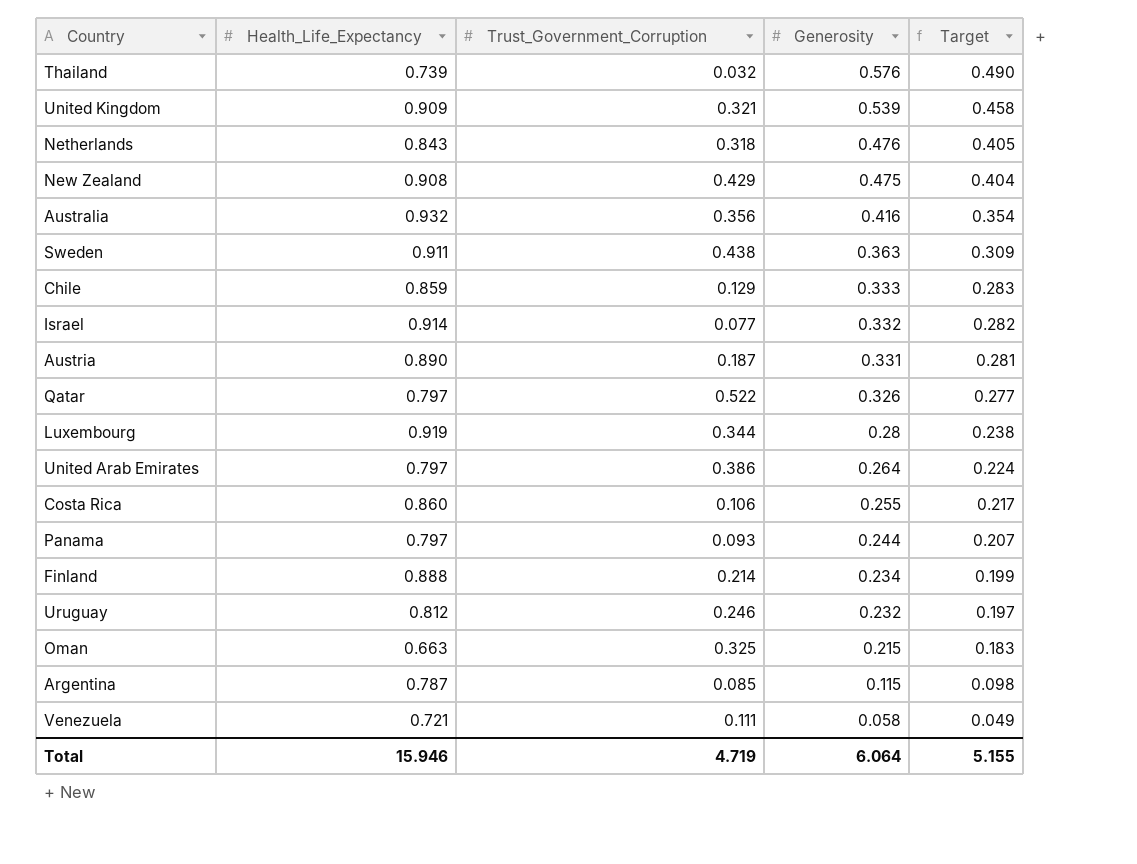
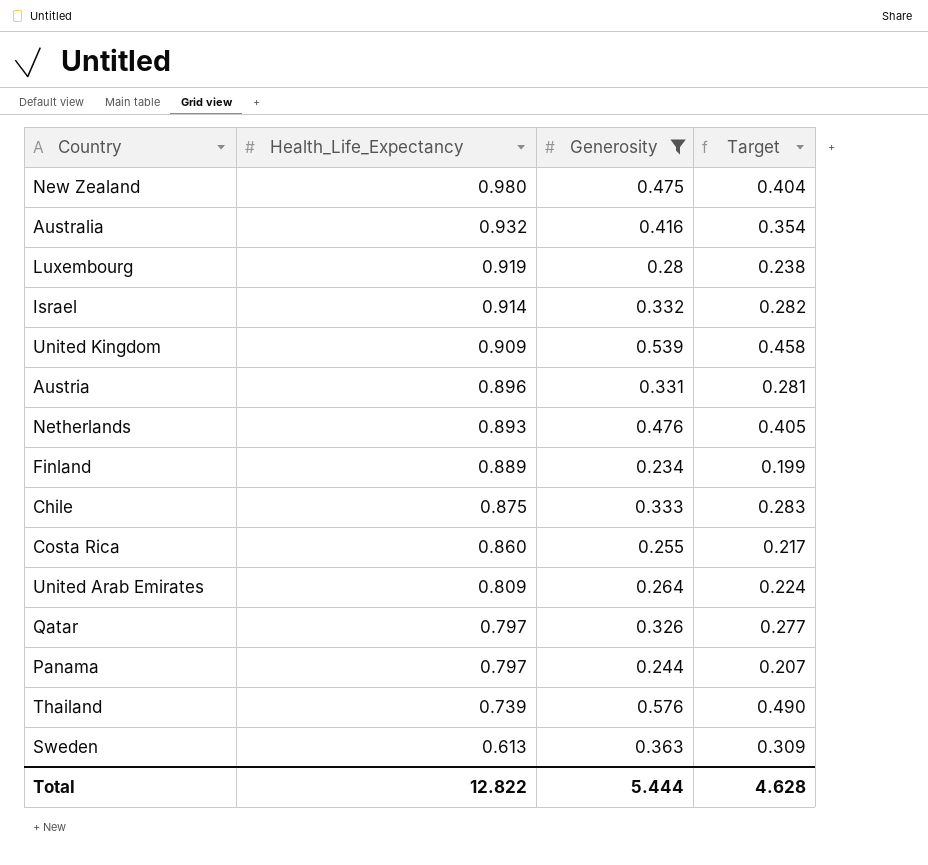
filter: none -> Generosity >= 0.234
row order: Generosity descending -> Health_Life_Expectancy descending
column Trust_Government_Corruption | position: 3 -> none
New Zealand | Health_Life_Expectancy: 0.908 -> 0.980
Austria | Health_Life_Expectancy: 0.890 -> 0.896
Netherlands | Health_Life_Expectancy: 0.843 -> 0.893
Finland | Health_Life_Expectancy: 0.888 -> 0.889
Chile | Health_Life_Expectancy: 0.859 -> 0.875
United Arab Emirates | Health_Life_Expectancy: 0.797 -> 0.809
Sweden | Health_Life_Expectancy: 0.911 -> 0.613
Total | Health_Life_Expectancy: 15.946 -> 12.822
Total | Generosity: 6.064 -> 5.444
Total | Target: 5.155 -> 4.628

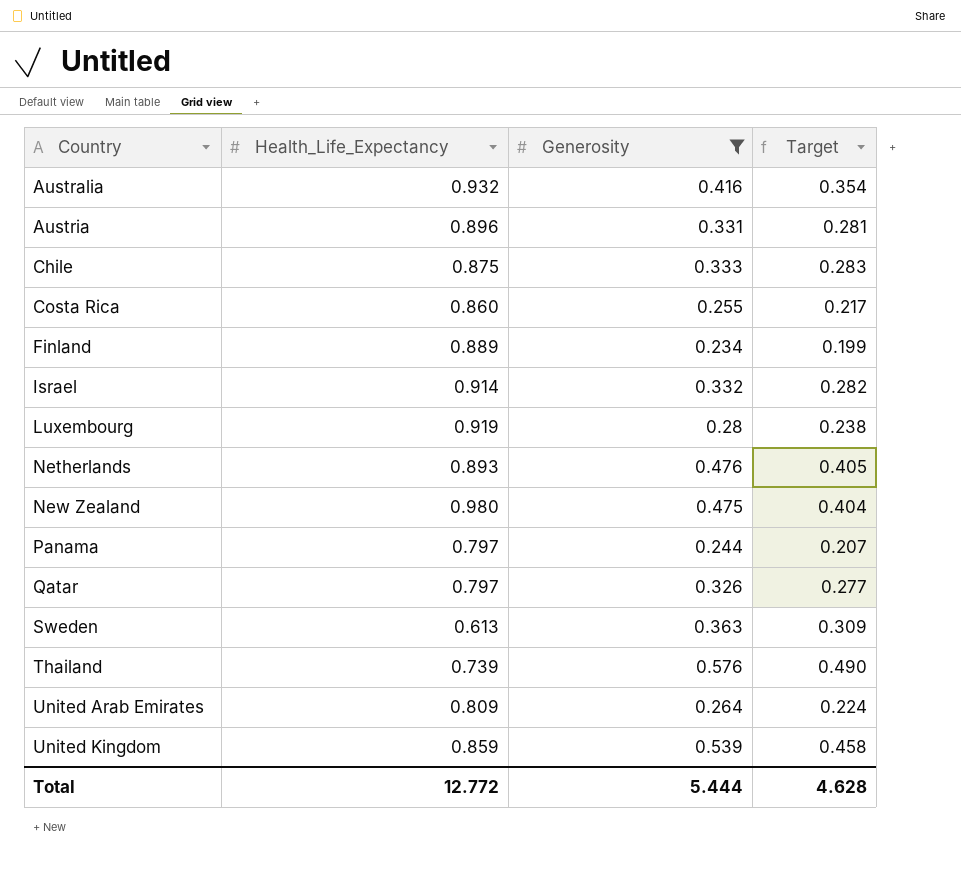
row order: Health_Life_Expectancy descending -> Country ascending
United Kingdom | Health_Life_Expectancy: 0.909 -> 0.859
Total | Health_Life_Expectancy: 12.822 -> 12.772

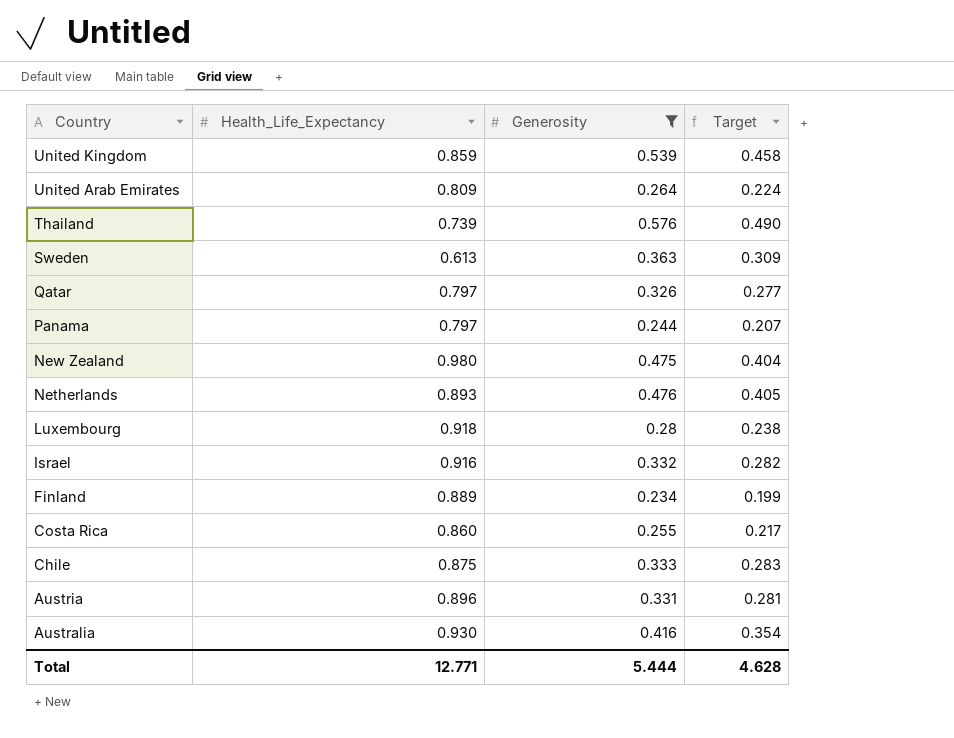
row order: Country ascending -> Country descending
Luxembourg | Health_Life_Expectancy: 0.919 -> 0.918
Israel | Health_Life_Expectancy: 0.914 -> 0.916
Australia | Health_Life_Expectancy: 0.932 -> 0.930
Total | Health_Life_Expectancy: 12.772 -> 12.771

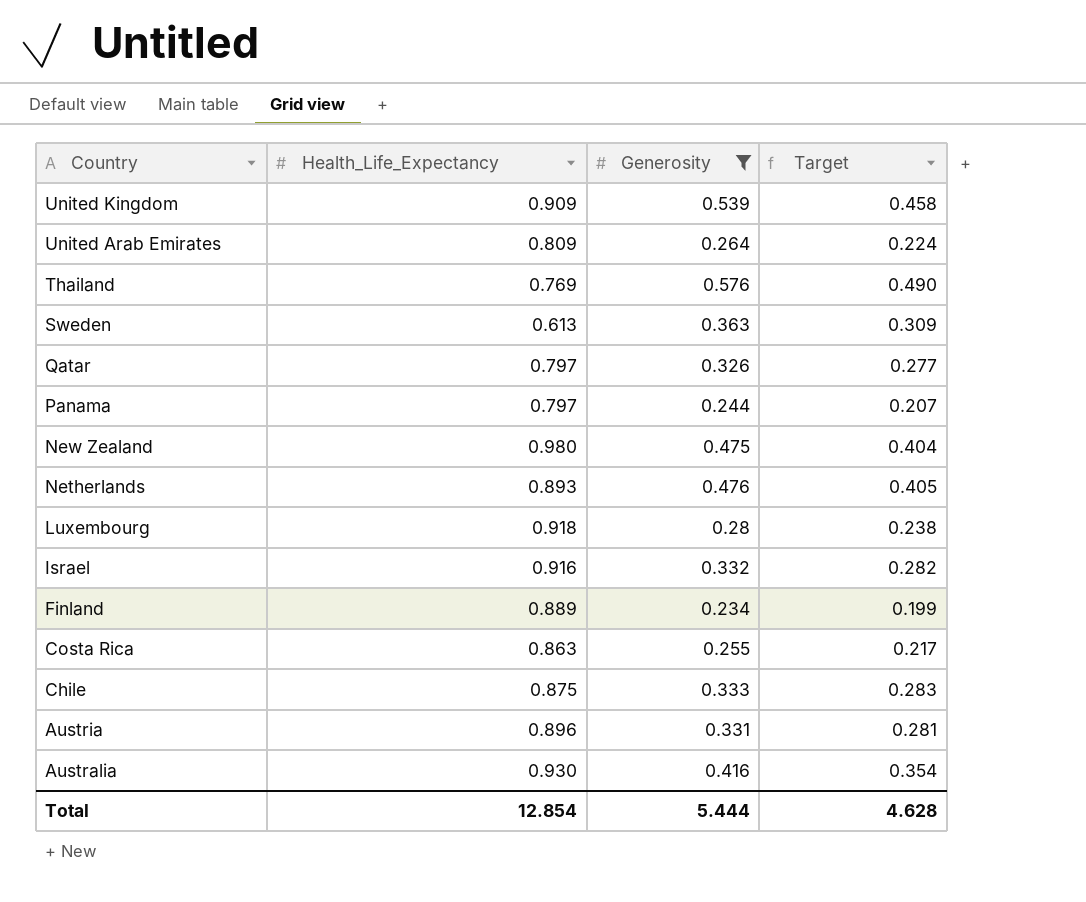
United Kingdom | Health_Life_Expectancy: 0.859 -> 0.909
Thailand | Health_Life_Expectancy: 0.739 -> 0.769
Costa Rica | Health_Life_Expectancy: 0.860 -> 0.863
Total | Health_Life_Expectancy: 12.771 -> 12.854

